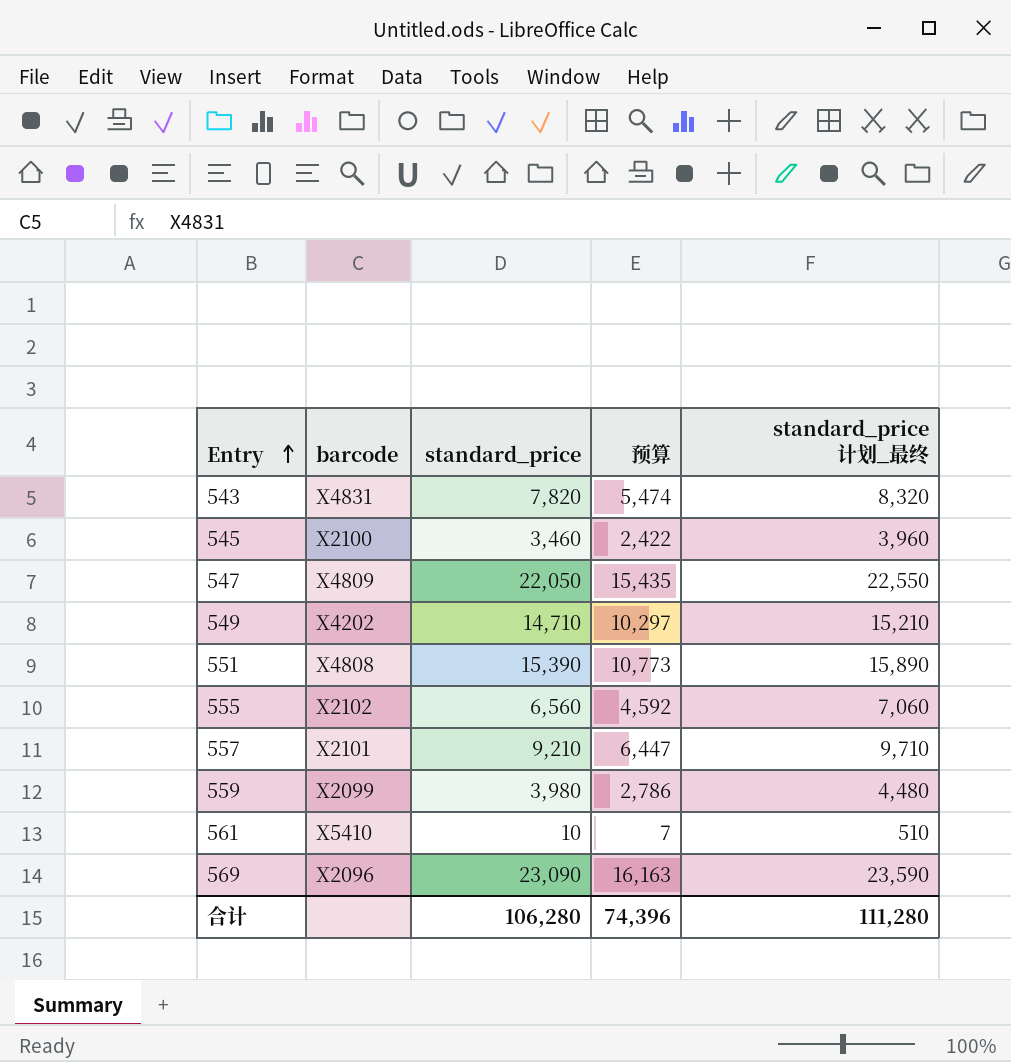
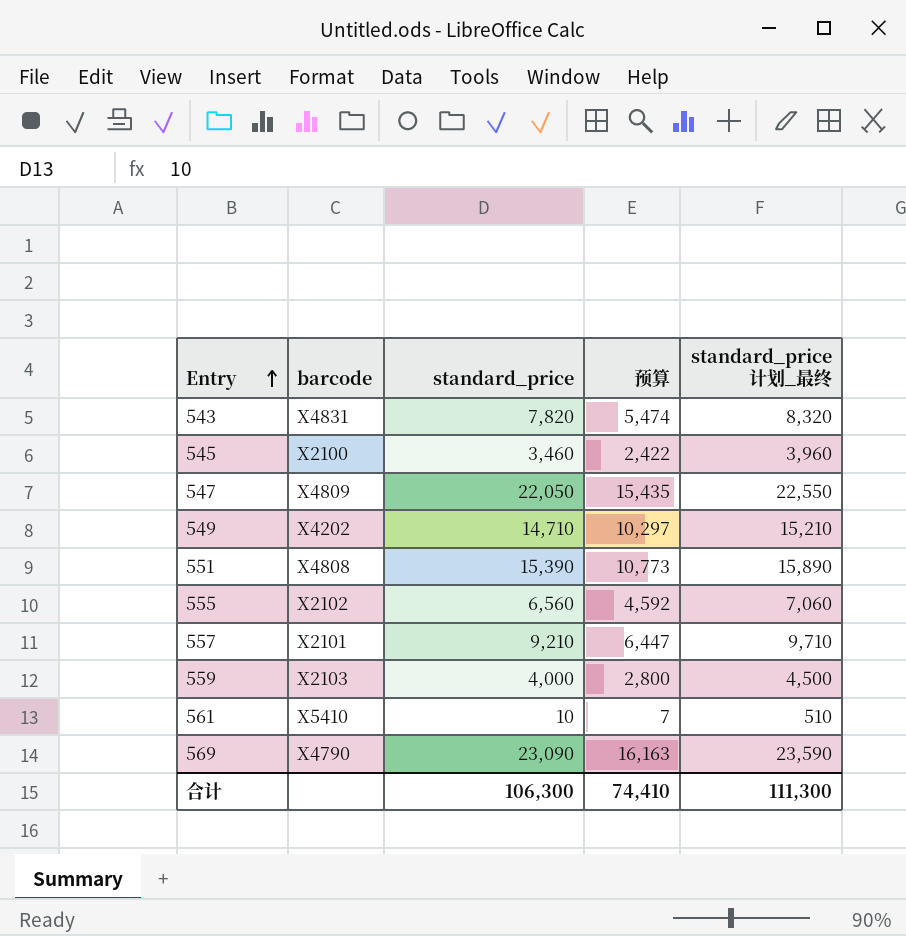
559 | barcode: X2099 -> X2103
559 | standard_price: 3,980 -> 4,000
559 | 预算: 2,786 -> 2,800
559 | standard_price 计划_最终: 4,480 -> 4,500
569 | barcode: X2096 -> X4790
合计 | standard_price: 106,280 -> 106,300
合计 | 预算: 74,396 -> 74,410
合计 | standard_price 计划_最终: 111,280 -> 111,300

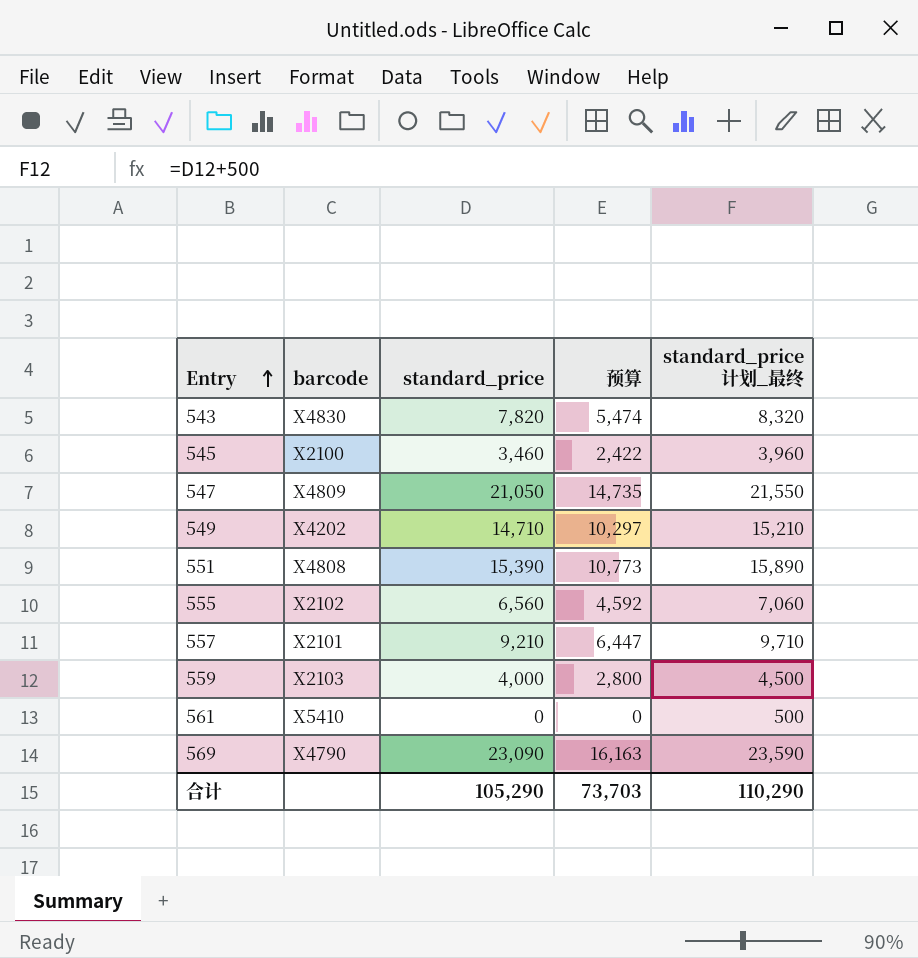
543 | barcode: X4831 -> X4830
547 | standard_price: 22,050 -> 21,050
547 | 预算: 15,435 -> 14,735
547 | standard_price 计划_最终: 22,550 -> 21,550
561 | standard_price: 10 -> 0
561 | 预算: 7 -> 0
561 | standard_price 计划_最终: 510 -> 500
合计 | standard_price: 106,300 -> 105,290
合计 | 预算: 74,410 -> 73,703
合计 | standard_price 计划_最终: 111,300 -> 110,290

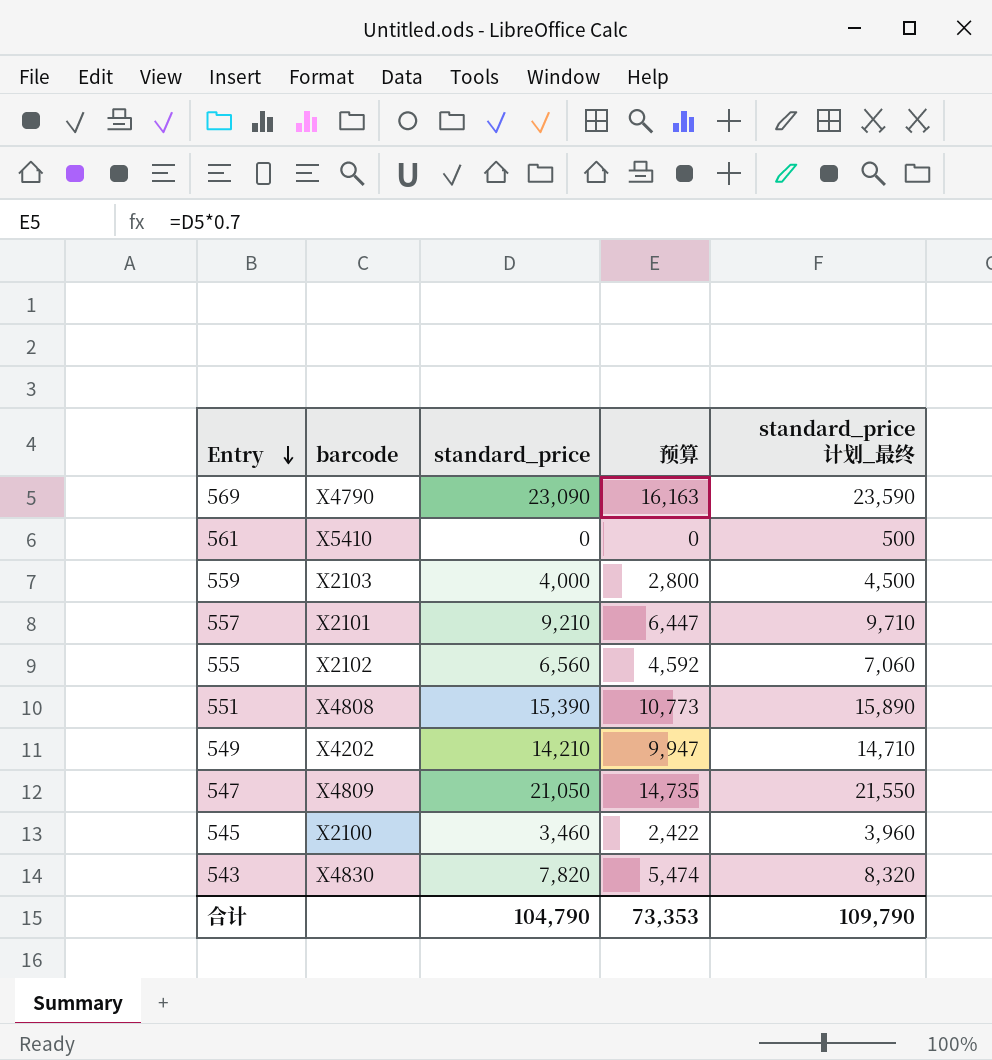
row order: Entry ascending -> Entry descending
549 | standard_price: 14,710 -> 14,210
549 | 预算: 10,297 -> 9,947
549 | standard_price 计划_最终: 15,210 -> 14,710
合计 | standard_price: 105,290 -> 104,790
合计 | 预算: 73,703 -> 73,353
合计 | standard_price 计划_最终: 110,290 -> 109,790

